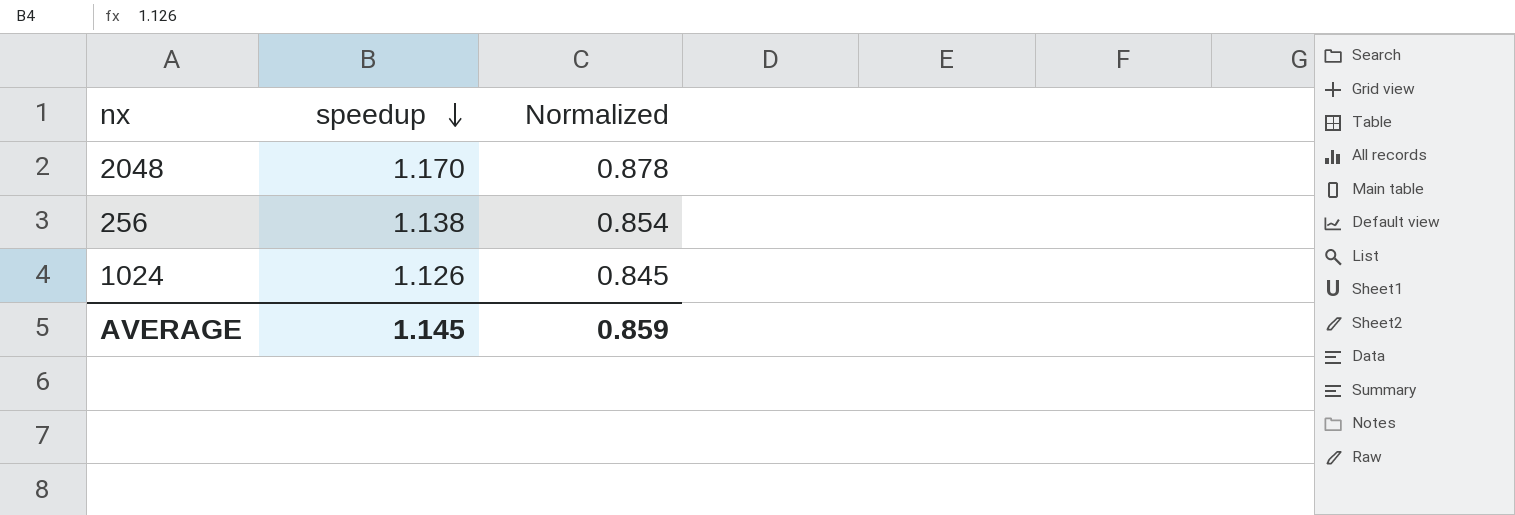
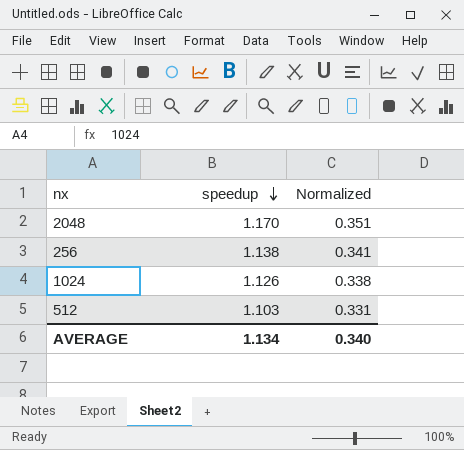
column Normalized | formula: [speedup] * 0.75 -> [speedup] * 0.3
row 512: none -> 1.103 | 0.331
AVERAGE | speedup: 1.145 -> 1.134
AVERAGE | Normalized: 0.859 -> 0.340

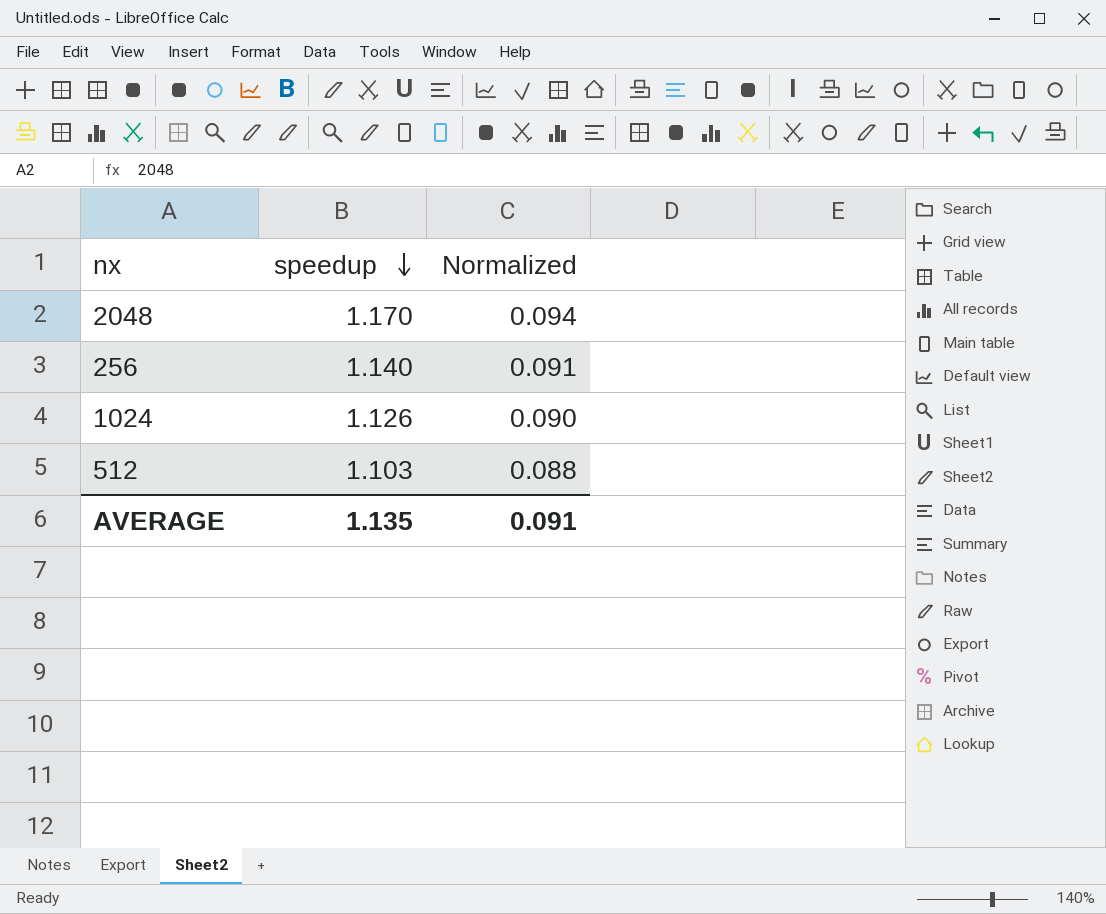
column Normalized | formula: [speedup] * 0.3 -> [speedup] * 0.08
256 | speedup: 1.138 -> 1.140
AVERAGE | speedup: 1.134 -> 1.135
AVERAGE | Normalized: 0.340 -> 0.091

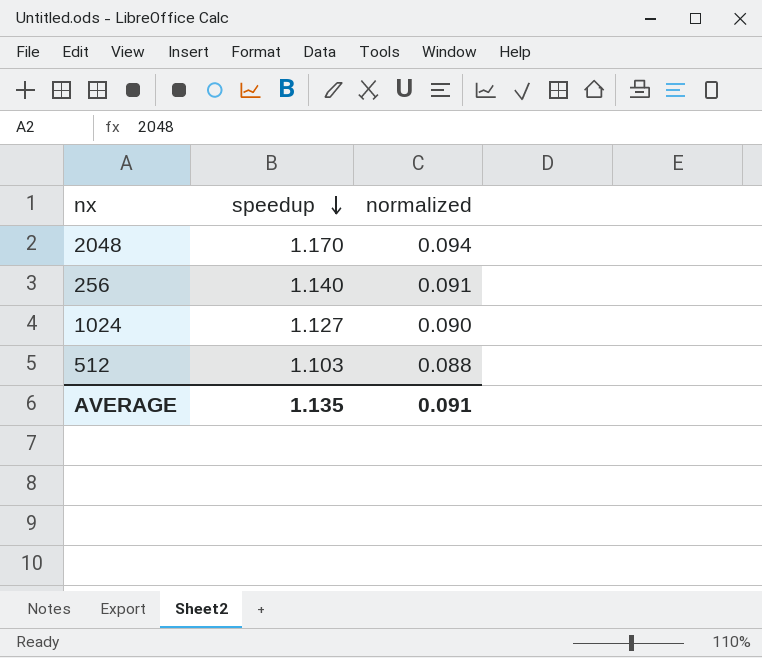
column name: Normalized -> normalized
1024 | speedup: 1.126 -> 1.127

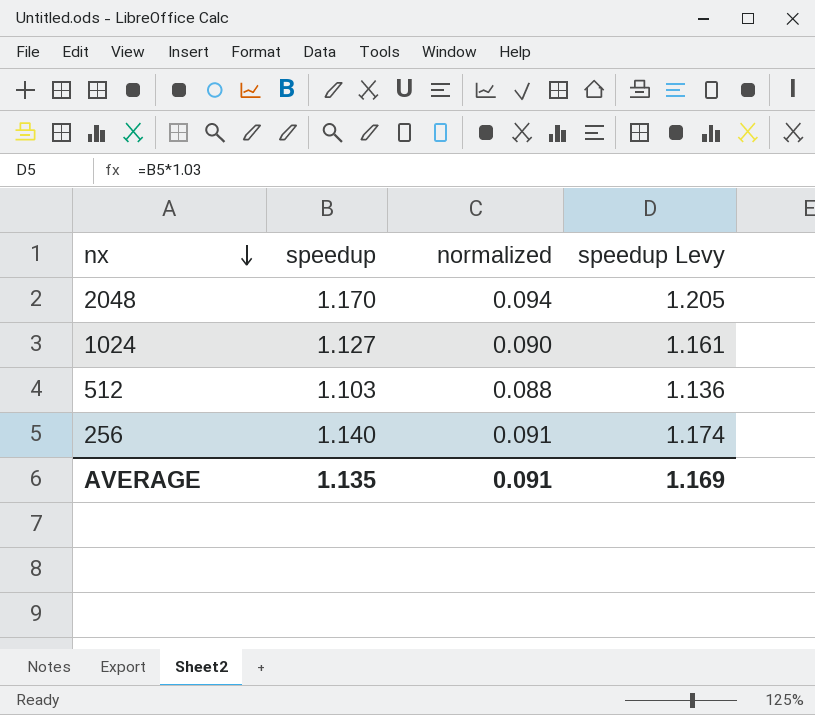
row order: speedup descending -> nx descending
column speedup Levy | formula: none -> [speedup] * 1.03

